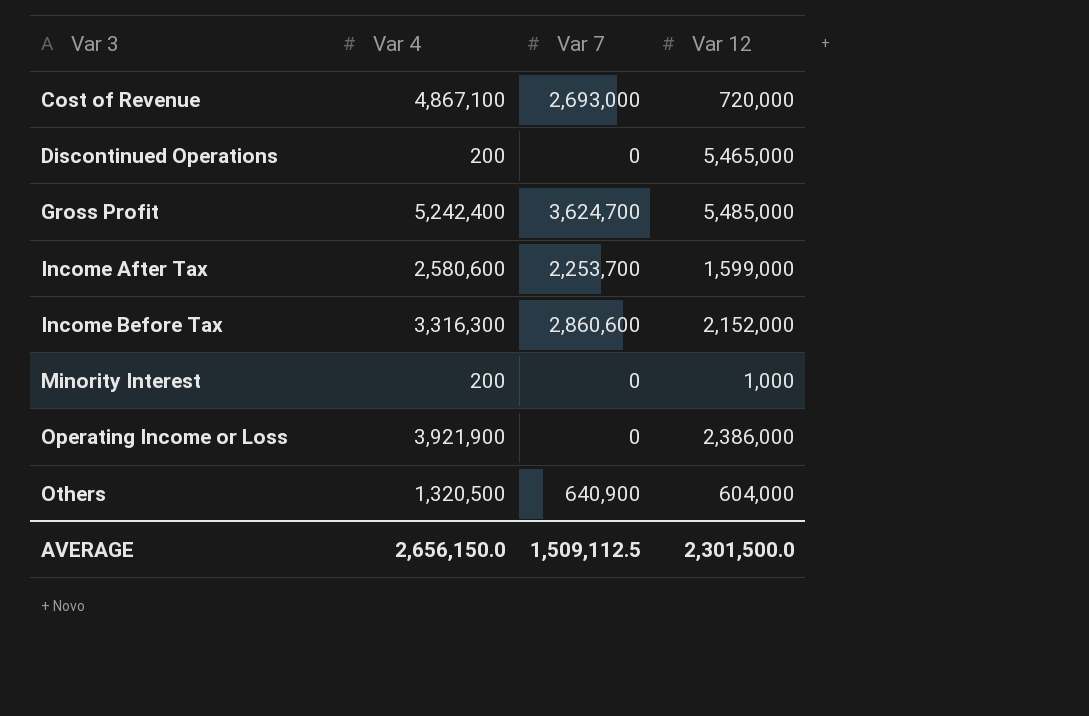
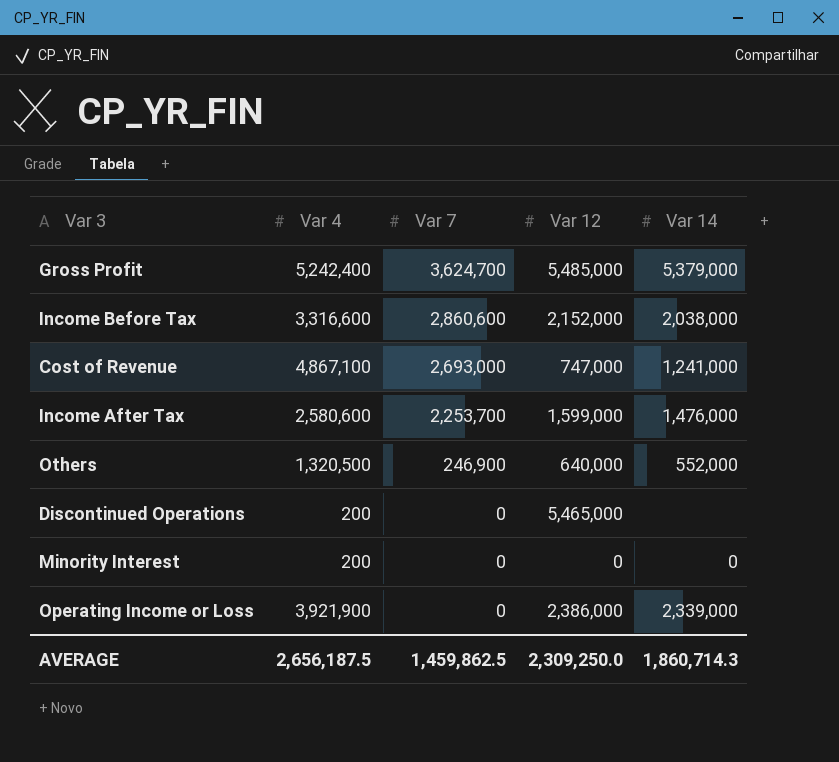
row order: Var 3 ascending -> Var 7 descending
column Var 14 | position: none -> 5
Income Before Tax | Var 4: 3,316,300 -> 3,316,600
Cost of Revenue | Var 12: 720,000 -> 747,000
Others | Var 7: 640,900 -> 246,900
Others | Var 12: 604,000 -> 640,000
Minority Interest | Var 12: 1,000 -> 0
AVERAGE | Var 4: 2,656,150.0 -> 2,656,187.5
AVERAGE | Var 7: 1,509,112.5 -> 1,459,862.5
AVERAGE | Var 12: 2,301,500.0 -> 2,309,250.0

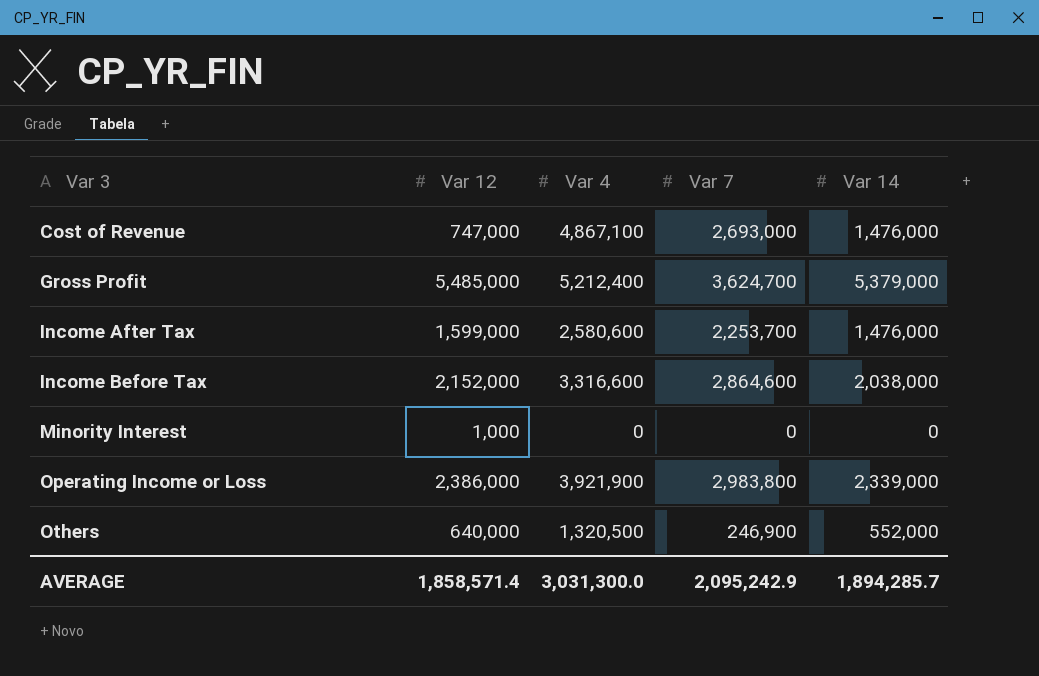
row order: Var 7 descending -> Var 3 ascending
column Var 12 | position: 4 -> 2
row Discontinued Operations: 200 | 0 | 5,465,000 | none -> none
Cost of Revenue | Var 14: 1,241,000 -> 1,476,000
Gross Profit | Var 4: 5,242,400 -> 5,212,400
Income Before Tax | Var 7: 2,860,600 -> 2,864,600
Minority Interest | Var 12: 0 -> 1,000
Minority Interest | Var 4: 200 -> 0
Operating Income or Loss | Var 7: 0 -> 2,983,800
AVERAGE | Var 12: 2,309,250.0 -> 1,858,571.4
AVERAGE | Var 4: 2,656,187.5 -> 3,031,300.0
AVERAGE | Var 7: 1,459,862.5 -> 2,095,242.9
AVERAGE | Var 14: 1,860,714.3 -> 1,894,285.7

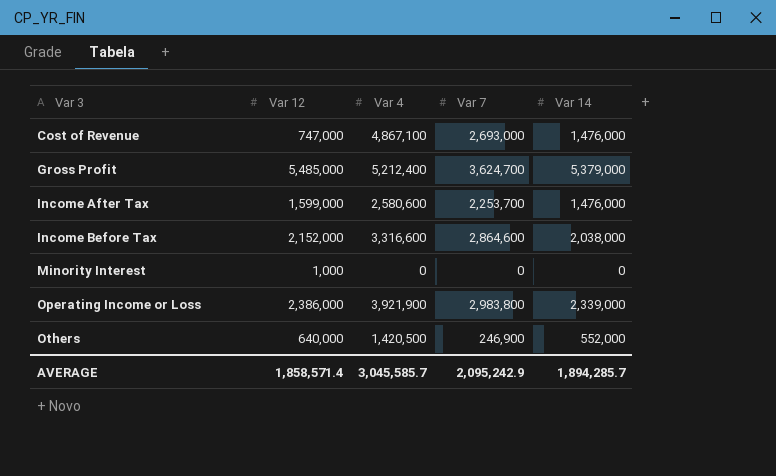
Others | Var 4: 1,320,500 -> 1,420,500
AVERAGE | Var 4: 3,031,300.0 -> 3,045,585.7

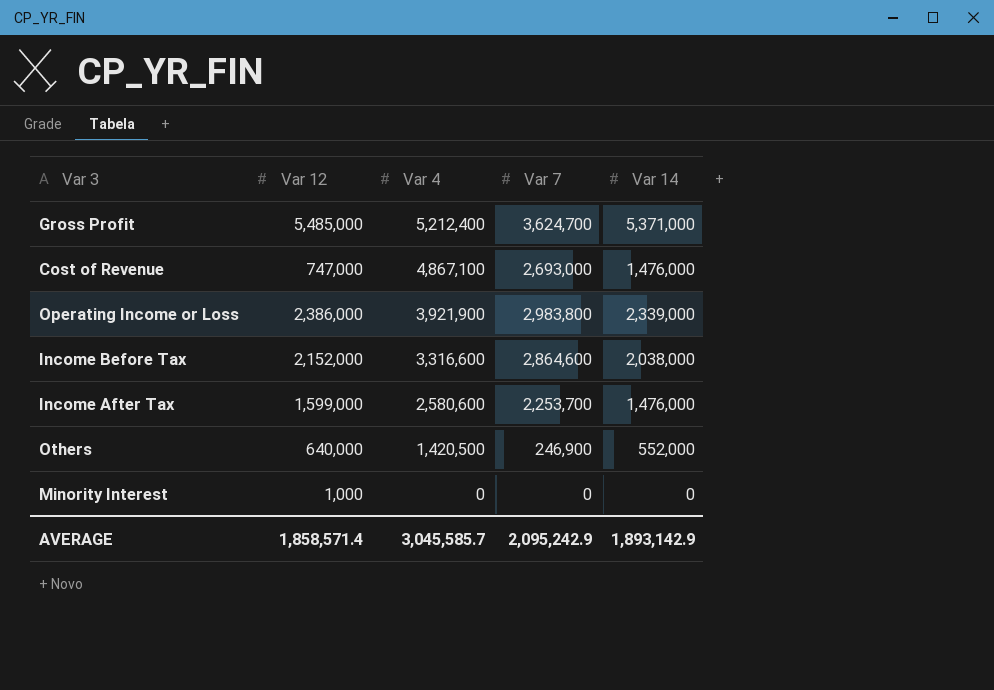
row order: Var 3 ascending -> Var 4 descending
Gross Profit | Var 14: 5,379,000 -> 5,371,000
AVERAGE | Var 14: 1,894,285.7 -> 1,893,142.9

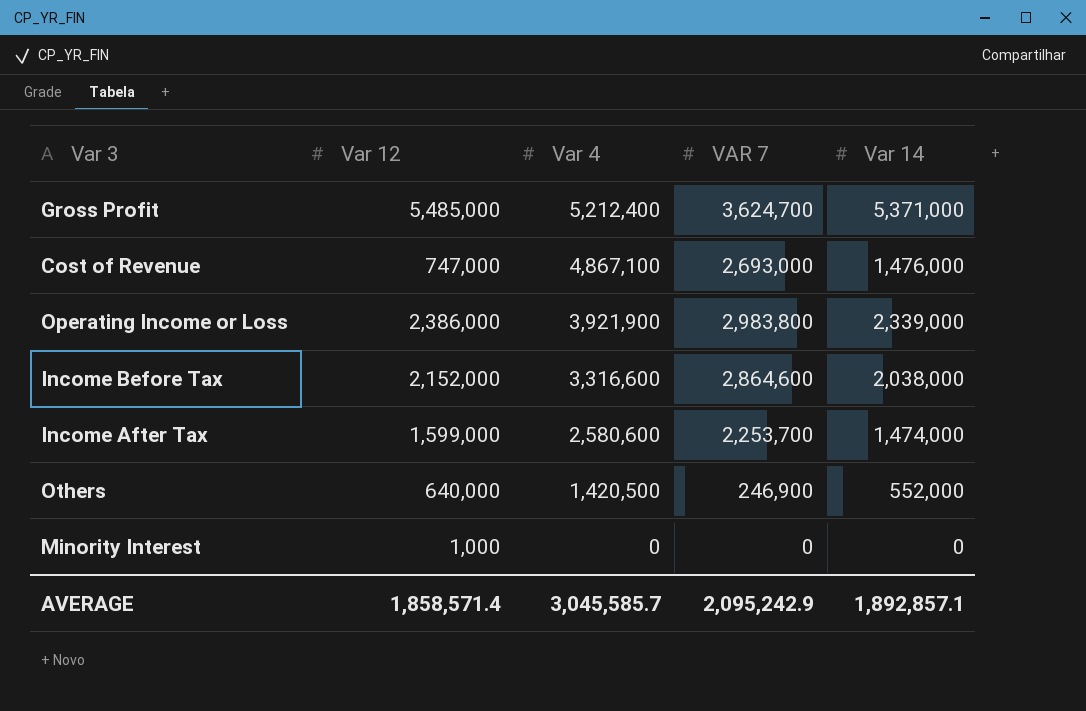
column name: Var 7 -> VAR 7
Income After Tax | Var 14: 1,476,000 -> 1,474,000
AVERAGE | Var 14: 1,893,142.9 -> 1,892,857.1

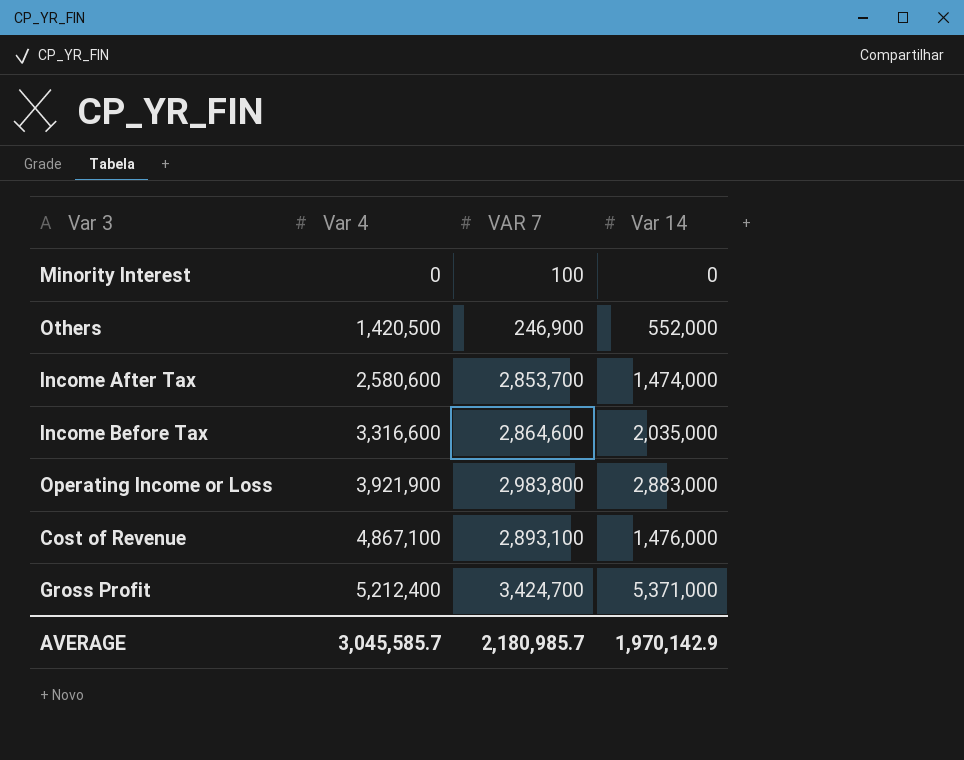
row order: Var 4 descending -> Var 4 ascending
column Var 12 | position: 2 -> none
Minority Interest | VAR 7: 0 -> 100
Income After Tax | VAR 7: 2,253,700 -> 2,853,700
Income Before Tax | Var 14: 2,038,000 -> 2,035,000
Operating Income or Loss | Var 14: 2,339,000 -> 2,883,000
Cost of Revenue | VAR 7: 2,693,000 -> 2,893,100
Gross Profit | VAR 7: 3,624,700 -> 3,424,700
AVERAGE | VAR 7: 2,095,242.9 -> 2,180,985.7
AVERAGE | Var 14: 1,892,857.1 -> 1,970,142.9

